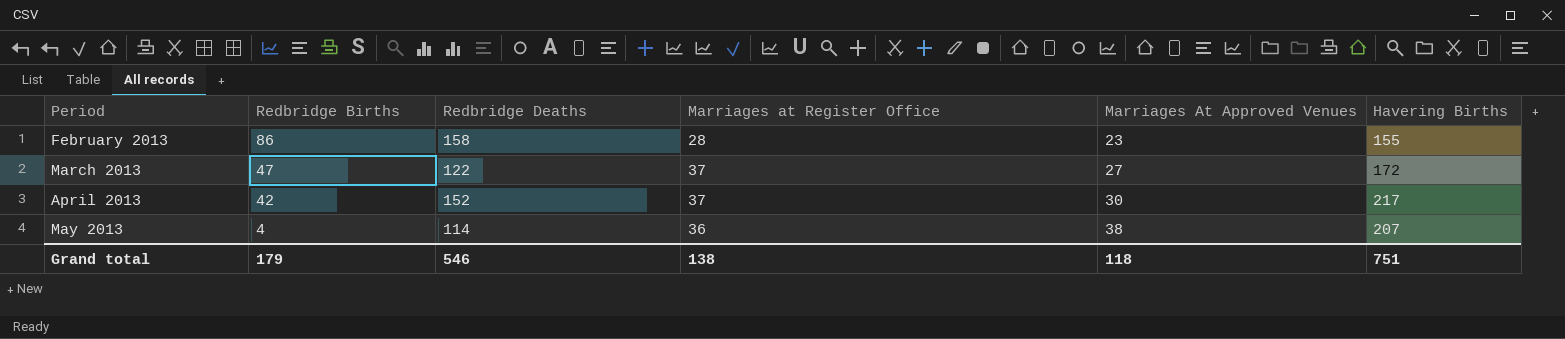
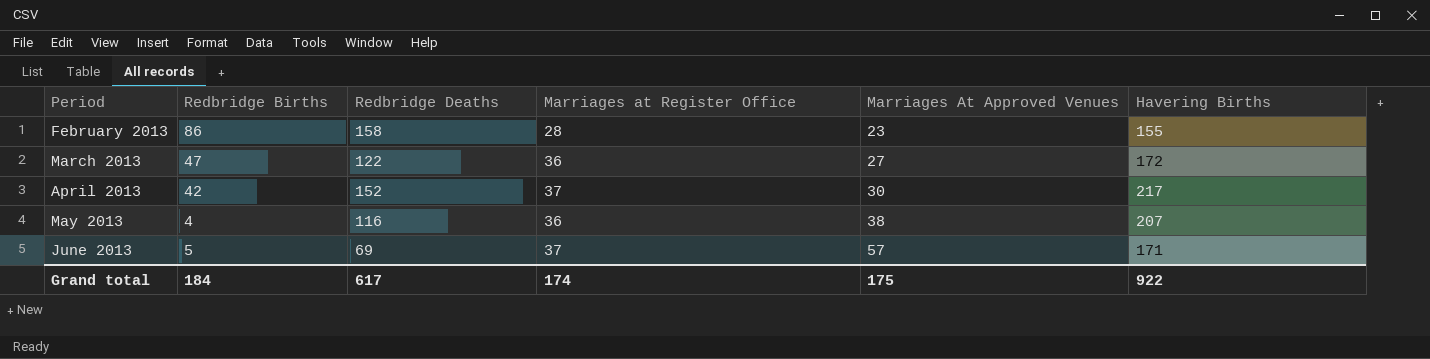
March 2013 | Marriages at Register Office: 37 -> 36
May 2013 | Redbridge Deaths: 114 -> 116
row June 2013: none -> 5 | 69 | 37 | 57 | 171
Grand total | Redbridge Births: 179 -> 184
Grand total | Redbridge Deaths: 546 -> 617
Grand total | Marriages at Register Office: 138 -> 174
Grand total | Marriages At Approved Venues: 118 -> 175
Grand total | Havering Births: 751 -> 922

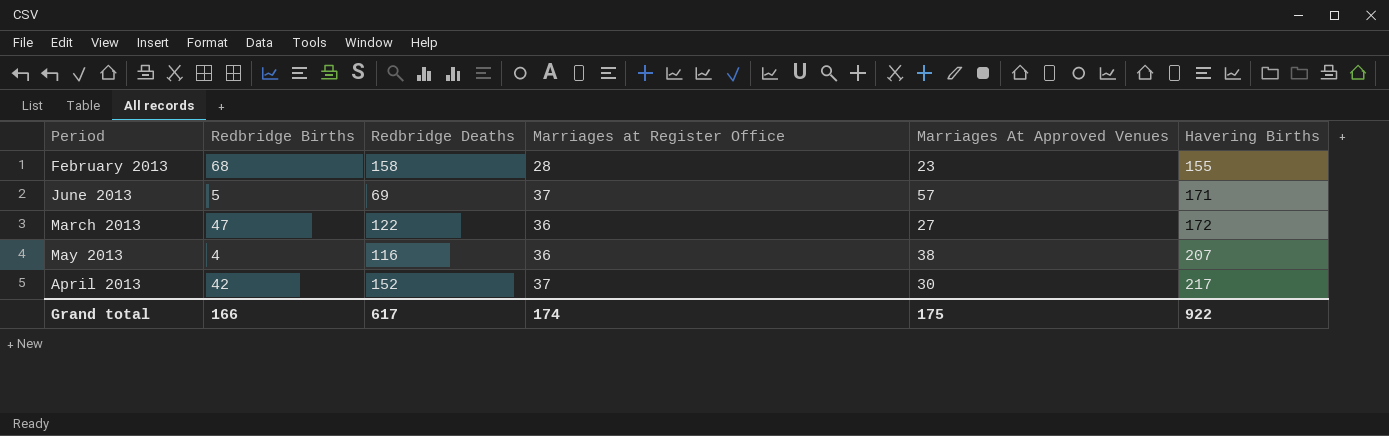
row order: Period ascending -> Havering Births ascending
February 2013 | Redbridge Births: 86 -> 68
Grand total | Redbridge Births: 184 -> 166

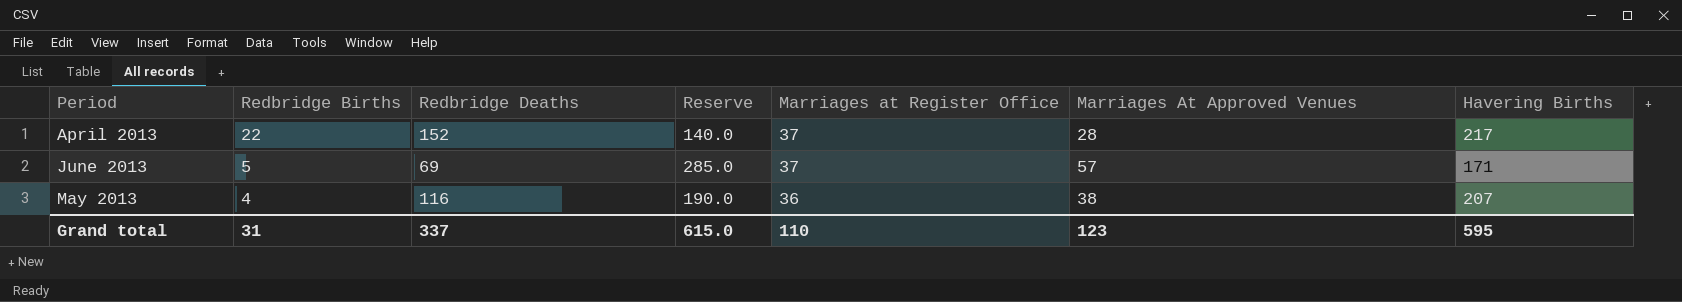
row order: Havering Births ascending -> Redbridge Births descending
column Reserve | formula: none -> [Marriages At Approved Venues] * 5
row February 2013: 68 | 158 | 28 | 23 | 155 -> none
row March 2013: 47 | 122 | 36 | 27 | 172 -> none
April 2013 | Redbridge Births: 42 -> 22
April 2013 | Marriages At Approved Venues: 30 -> 28
Grand total | Redbridge Births: 166 -> 31
Grand total | Redbridge Deaths: 617 -> 337
Grand total | Marriages at Register Office: 174 -> 110
Grand total | Marriages At Approved Venues: 175 -> 123
Grand total | Havering Births: 922 -> 595

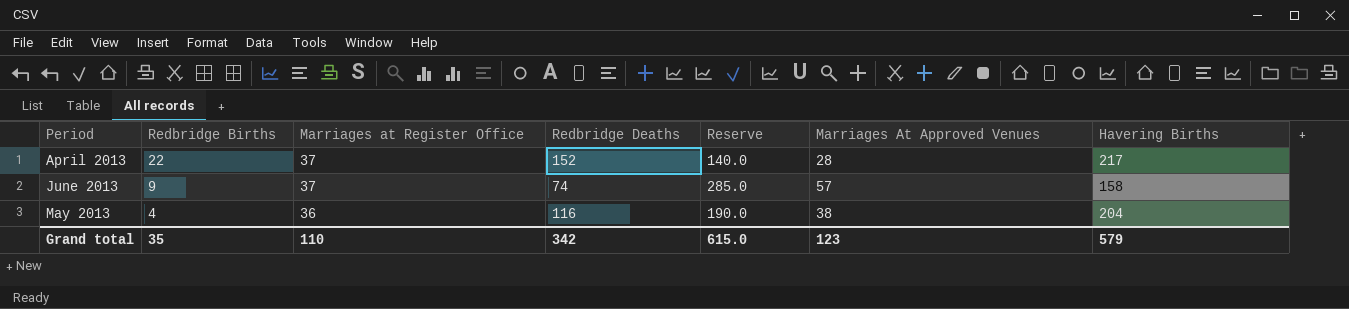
column Marriages at Register Office | position: 5 -> 3
June 2013 | Redbridge Births: 5 -> 9
June 2013 | Redbridge Deaths: 69 -> 74
June 2013 | Havering Births: 171 -> 158
May 2013 | Havering Births: 207 -> 204
Grand total | Redbridge Births: 31 -> 35
Grand total | Redbridge Deaths: 337 -> 342
Grand total | Havering Births: 595 -> 579

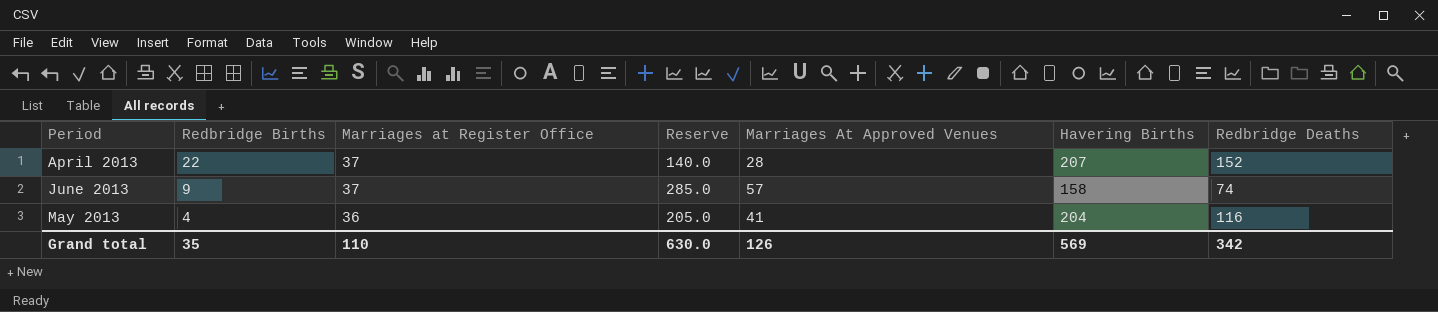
column Redbridge Deaths | position: 4 -> 7
April 2013 | Havering Births: 217 -> 207
May 2013 | Reserve: 190.0 -> 205.0
May 2013 | Marriages At Approved Venues: 38 -> 41
Grand total | Reserve: 615.0 -> 630.0
Grand total | Marriages At Approved Venues: 123 -> 126
Grand total | Havering Births: 579 -> 569

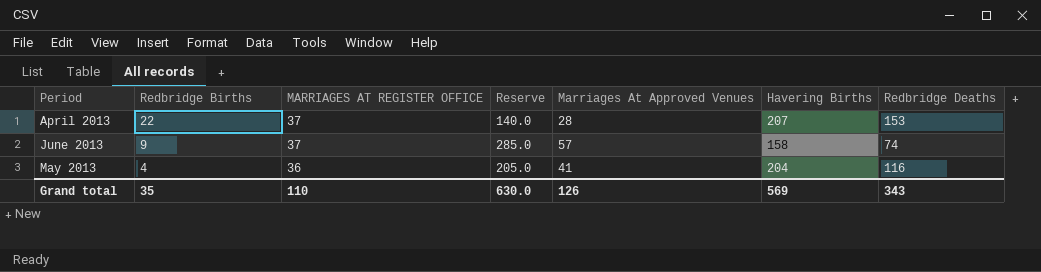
column name: Marriages at Register Office -> MARRIAGES AT REGISTER OFFICE
April 2013 | Redbridge Deaths: 152 -> 153
Grand total | Redbridge Deaths: 342 -> 343

